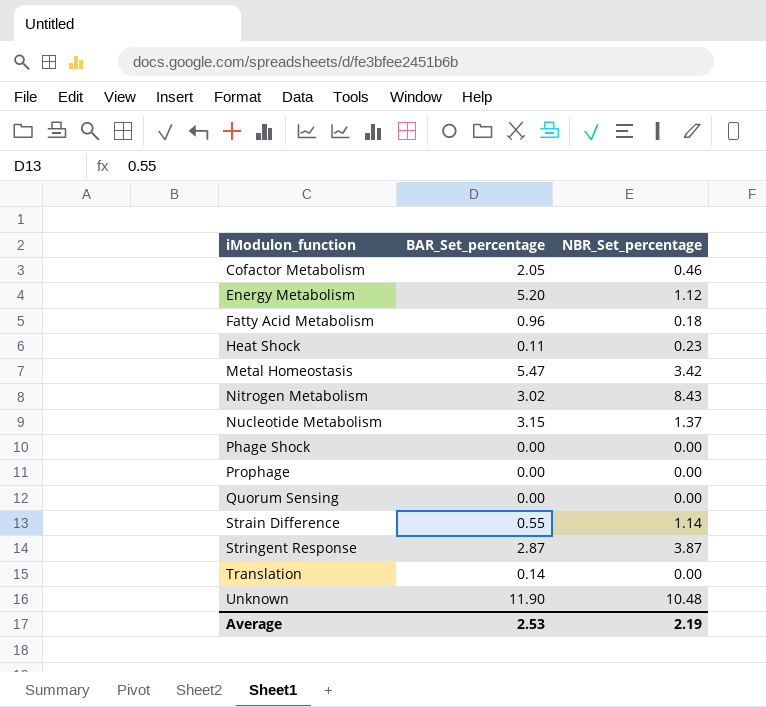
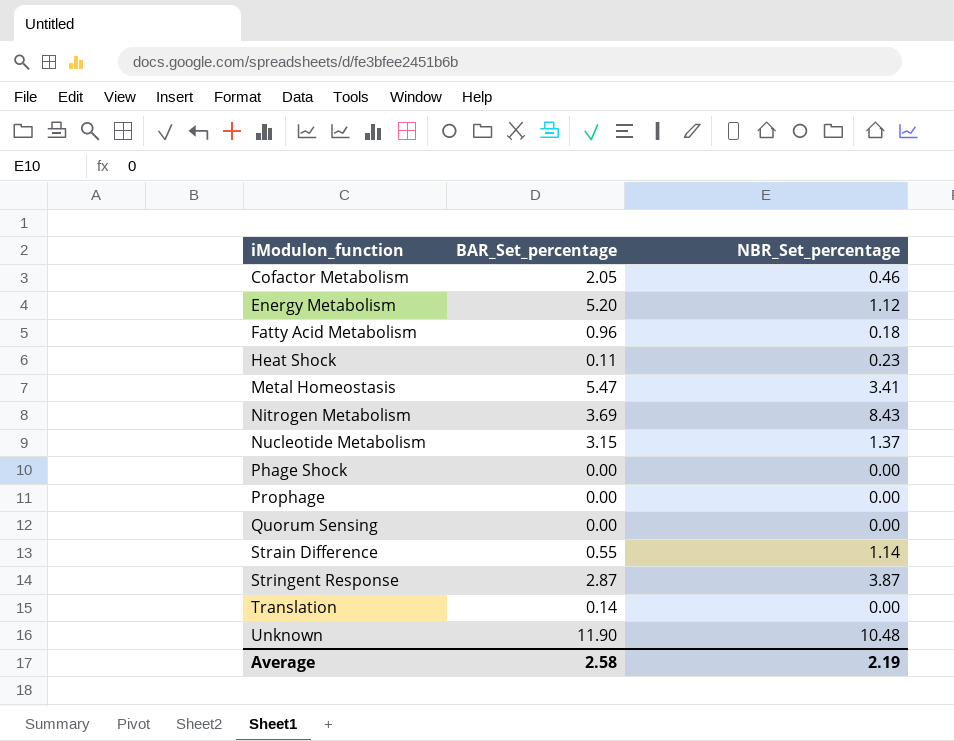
Metal Homeostasis | NBR_Set_percentage: 3.42 -> 3.41
Nitrogen Metabolism | BAR_Set_percentage: 3.02 -> 3.69
Average | BAR_Set_percentage: 2.53 -> 2.58

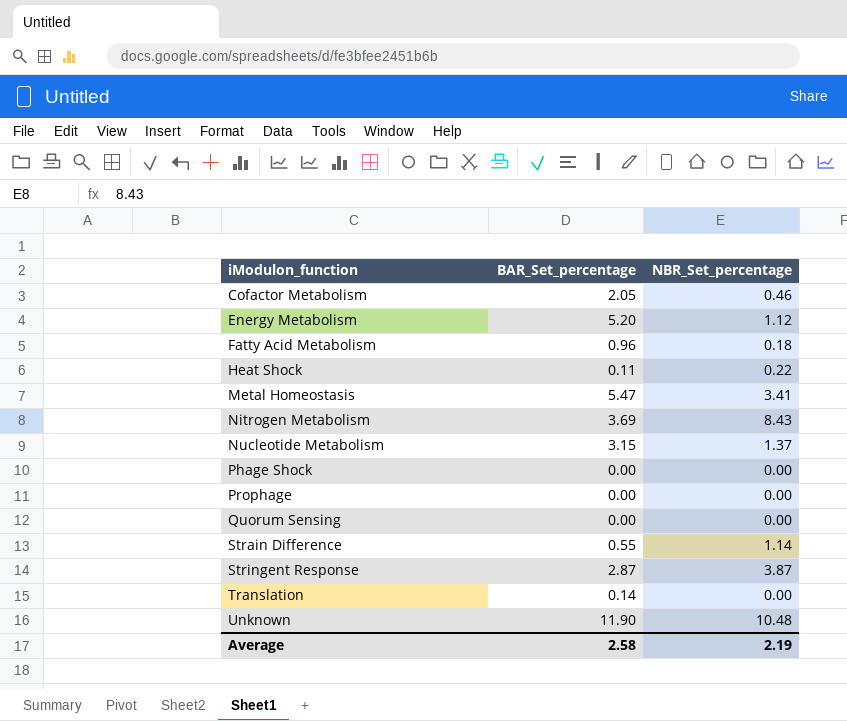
Heat Shock | NBR_Set_percentage: 0.23 -> 0.22

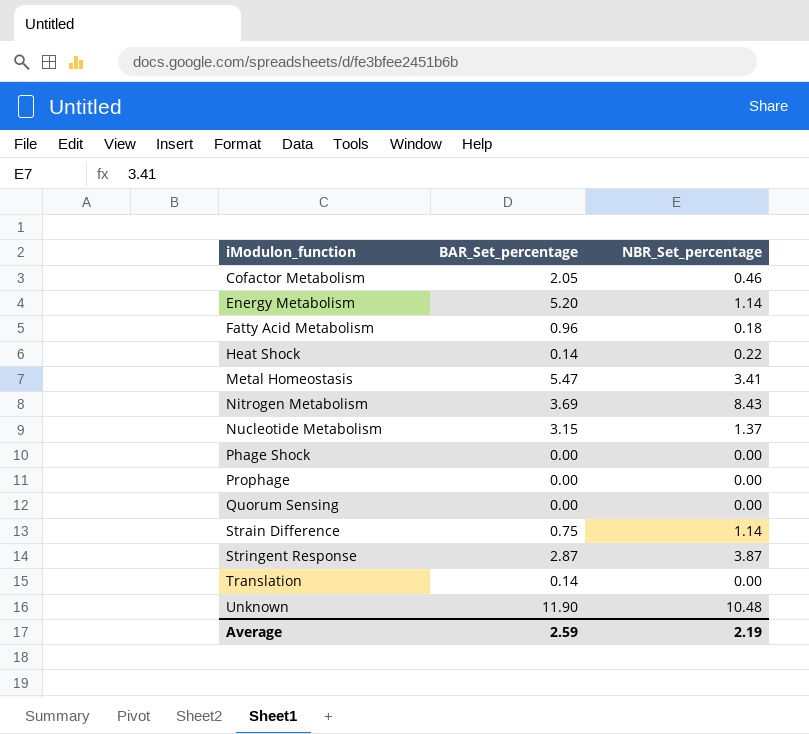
Energy Metabolism | NBR_Set_percentage: 1.12 -> 1.14
Heat Shock | BAR_Set_percentage: 0.11 -> 0.14
Strain Difference | BAR_Set_percentage: 0.55 -> 0.75
Average | BAR_Set_percentage: 2.58 -> 2.59

